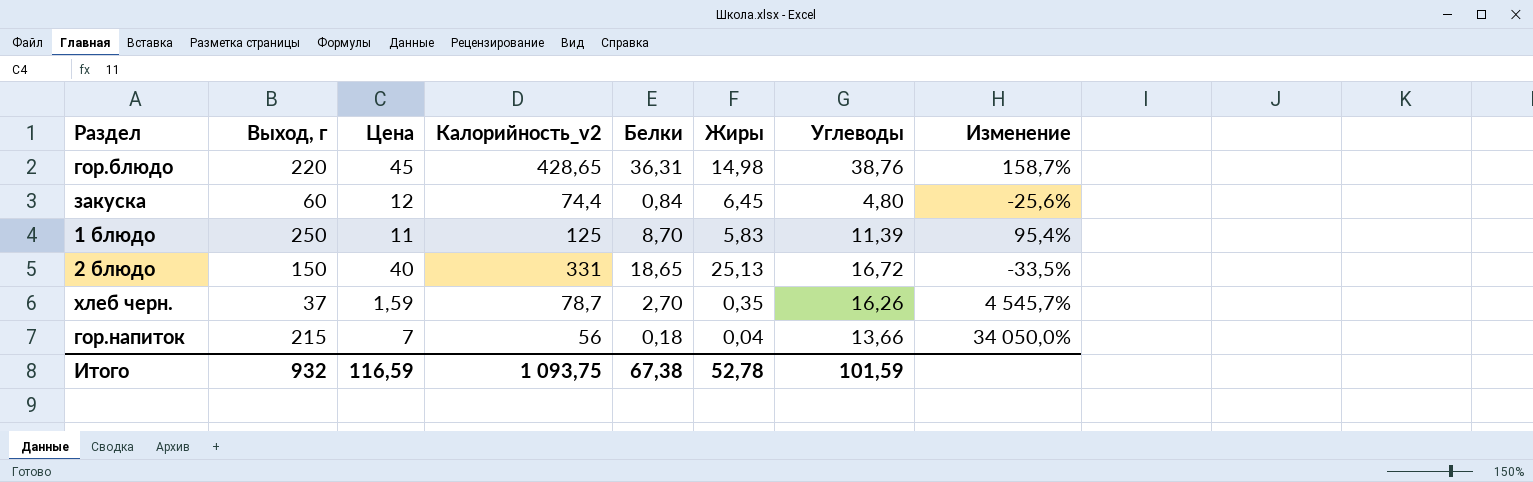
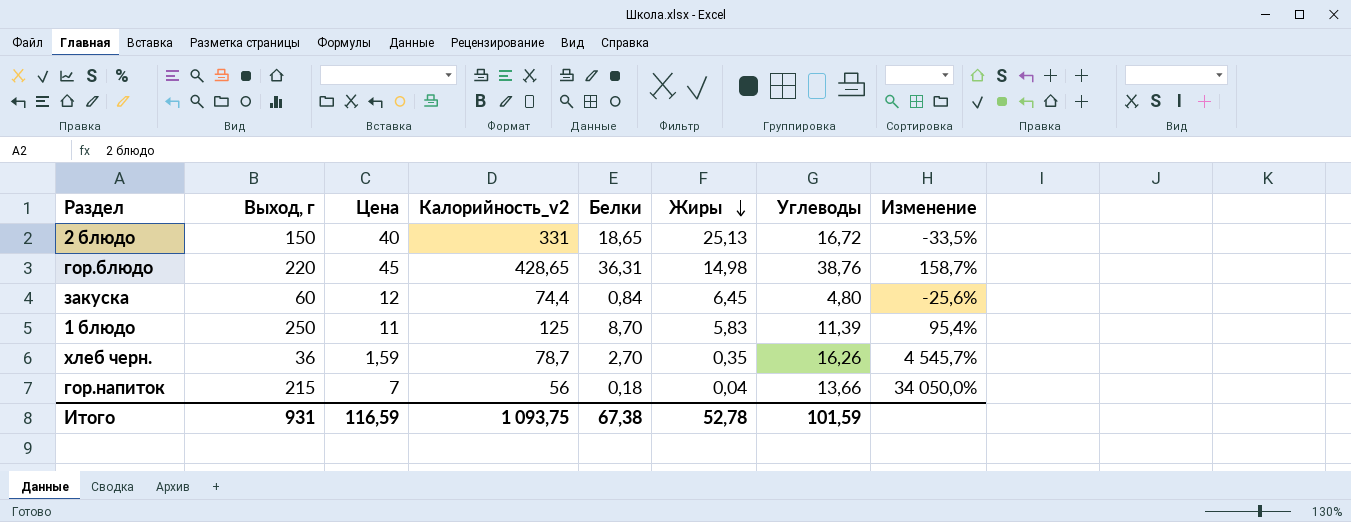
row order: none -> Жиры descending
хлеб черн. | Выход, г: 37 -> 36
Итого | Выход, г: 932 -> 931

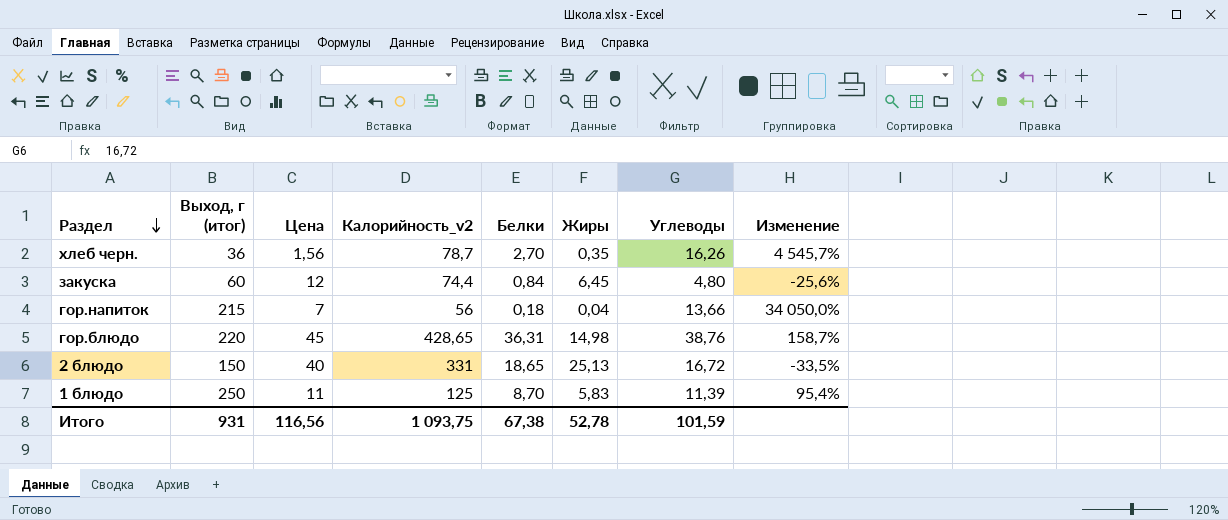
row order: Жиры descending -> Раздел descending
column name: Выход, г -> Выход, г (итог)
хлеб черн. | Цена: 1,59 -> 1,56
Итого | Цена: 116,59 -> 116,56

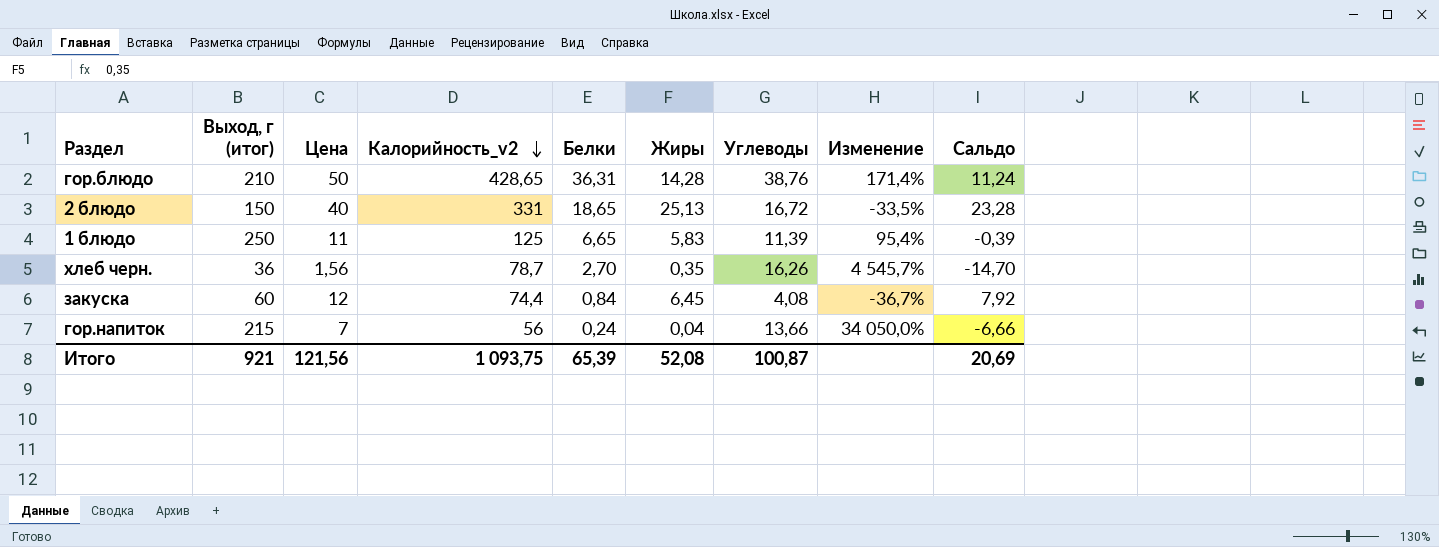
row order: Раздел descending -> Калорийность_v2 descending
column Сальдо | formula: none -> [Цена] - [Углеводы]
гор.блюдо | Выход, г (итог): 220 -> 210
гор.блюдо | Цена: 45 -> 50
гор.блюдо | Жиры: 14,98 -> 14,28
гор.блюдо | Изменение: 158,7% -> 171,4%
1 блюдо | Белки: 8,70 -> 6,65
закуска | Углеводы: 4,80 -> 4,08
закуска | Изменение: -25,6% -> -36,7%
гор.напиток | Белки: 0,18 -> 0,24
Итого | Выход, г (итог): 931 -> 921
Итого | Цена: 116,56 -> 121,56
Итого | Белки: 67,38 -> 65,39
Итого | Жиры: 52,78 -> 52,08
Итого | Углеводы: 101,59 -> 100,87

